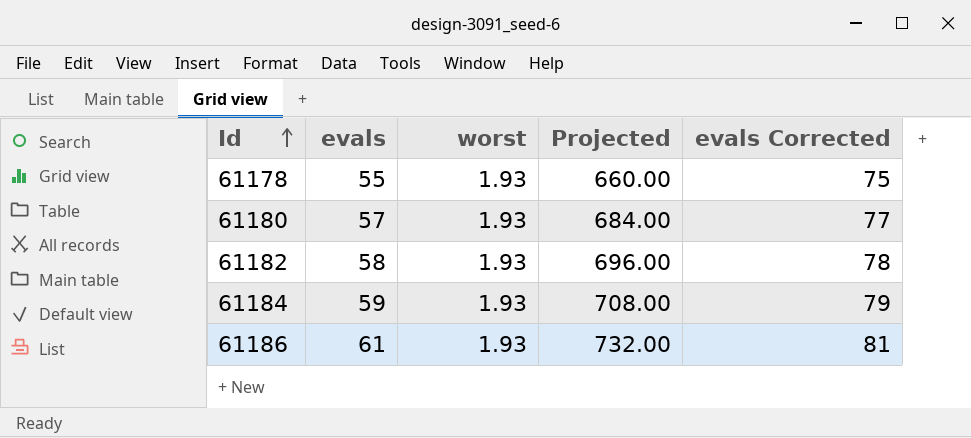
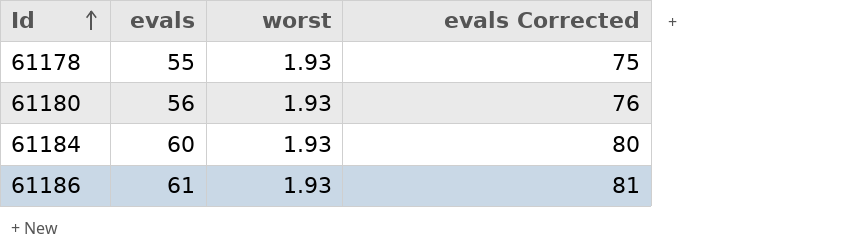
column Projected | formula: [evals] * 12 -> none
row 61182: 58 | 1.93 | 696.00 | 78 -> none
61180 | evals: 57 -> 56
61180 | evals Corrected: 77 -> 76
61184 | evals: 59 -> 60
61184 | evals Corrected: 79 -> 80

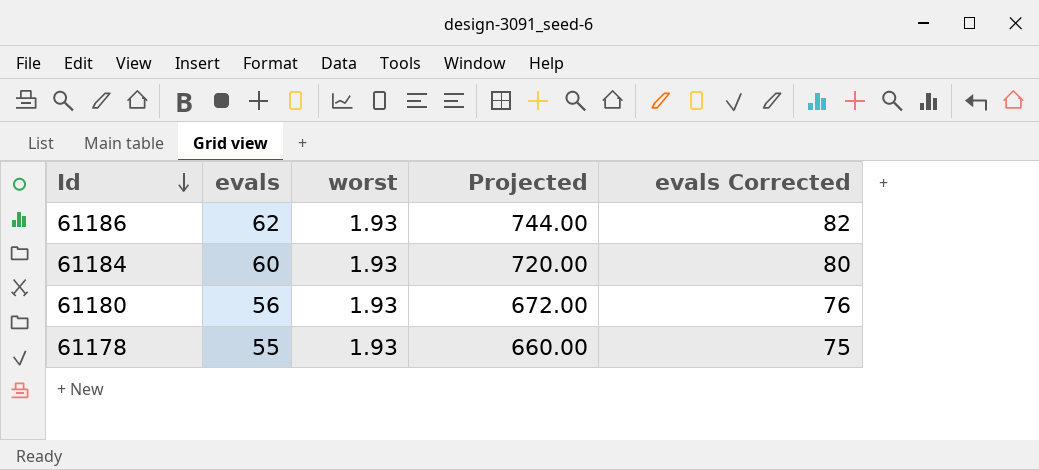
row order: Id ascending -> Id descending
column Projected | formula: none -> [evals] * 12
61186 | evals: 61 -> 62
61186 | evals Corrected: 81 -> 82

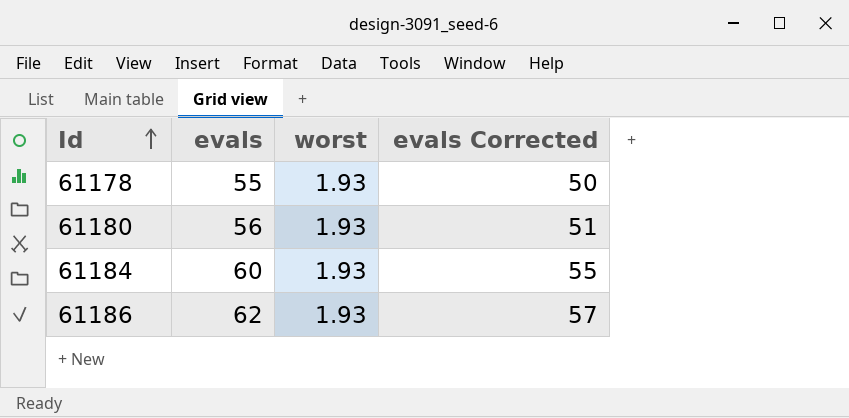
row order: Id descending -> Id ascending
column Projected | formula: [evals] * 12 -> none
column evals Corrected | formula: [evals] + 20 -> [evals] - 5

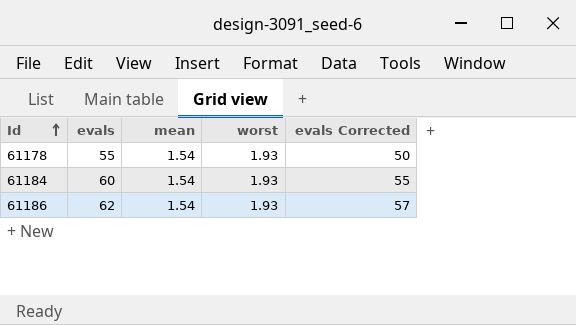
column mean | position: none -> 3
row 61180: 56 | 1.93 | 51 -> none

